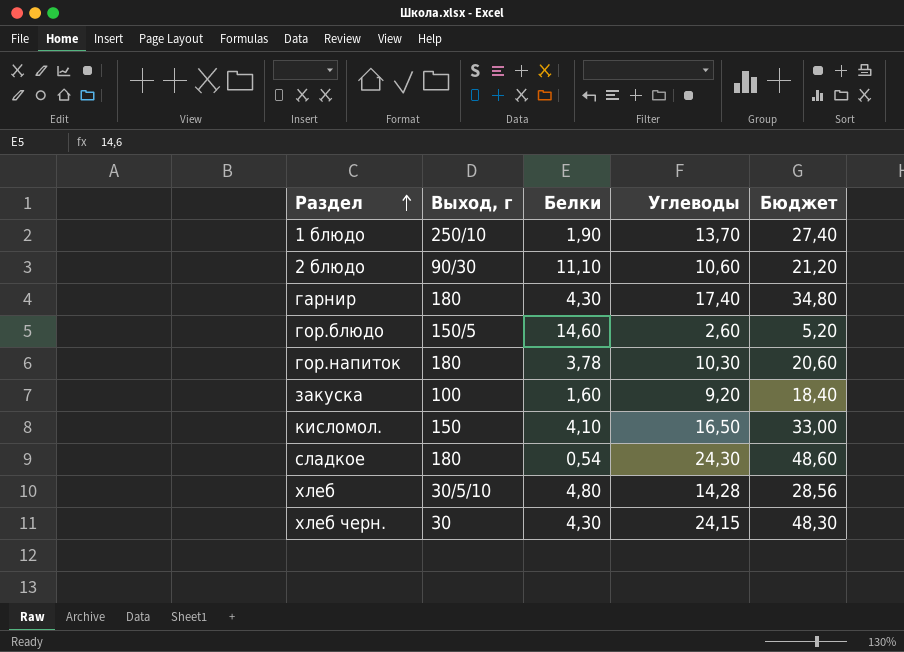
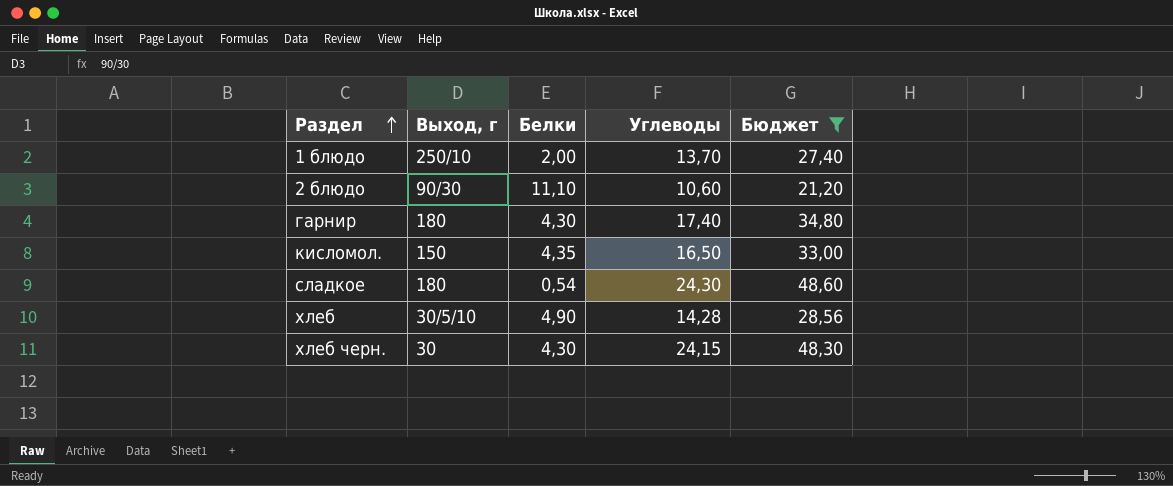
filter: none -> Бюджет >= 21,20
1 блюдо | Белки: 1,90 -> 2,00
кисломол. | Белки: 4,10 -> 4,35
хлеб | Белки: 4,80 -> 4,90

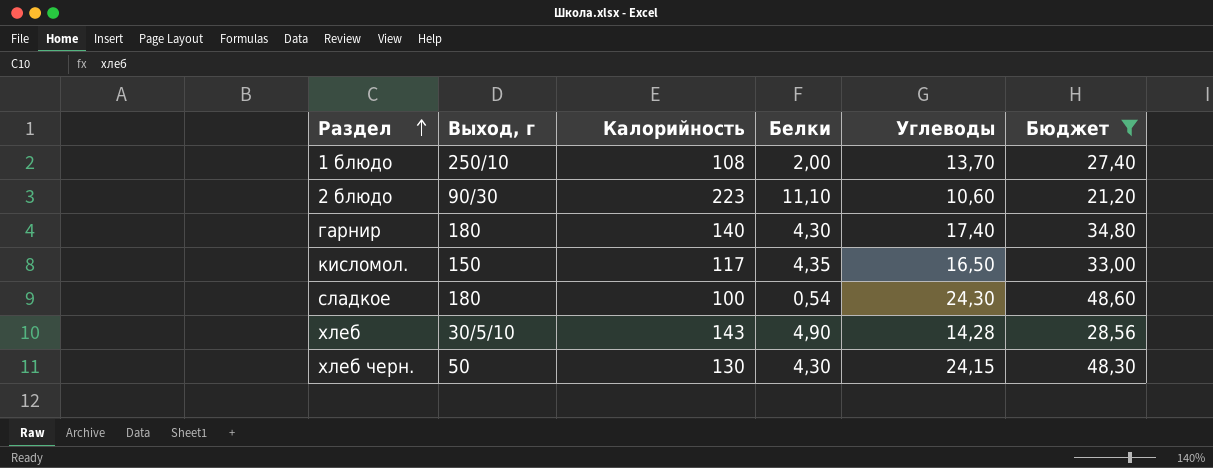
column Калорийность | position: none -> 3
хлеб черн. | Выход, г: 30 -> 50

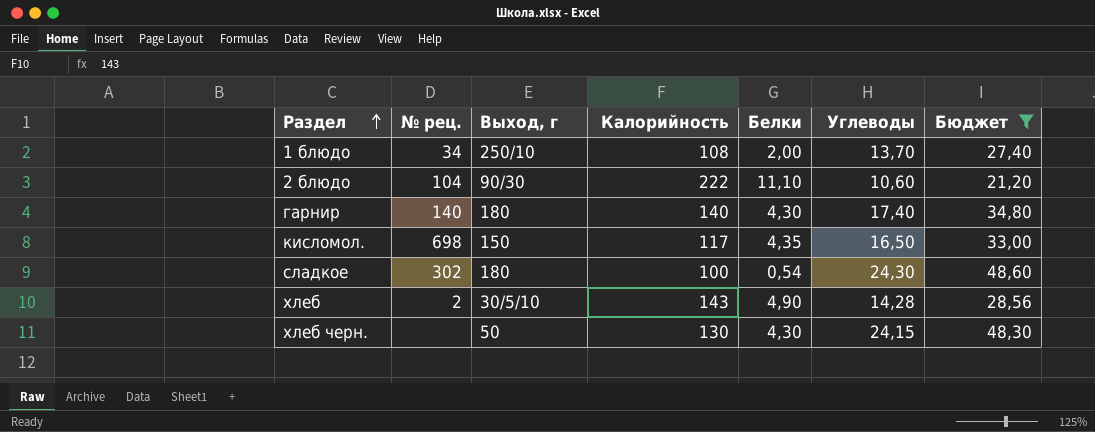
column № рец. | position: none -> 2
2 блюдо | Калорийность: 223 -> 222

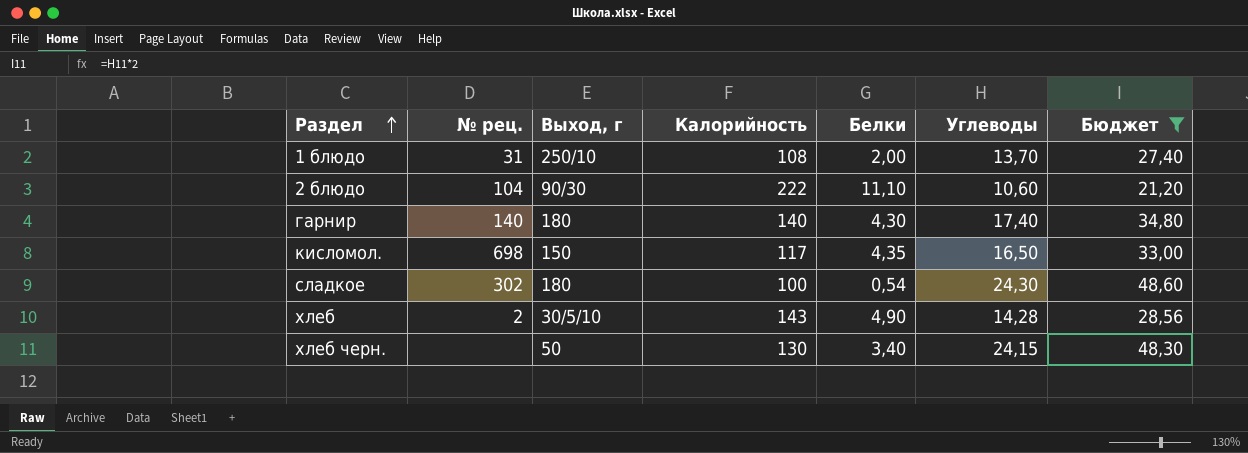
1 блюдо | № рец.: 34 -> 31
хлеб черн. | Белки: 4,30 -> 3,40

